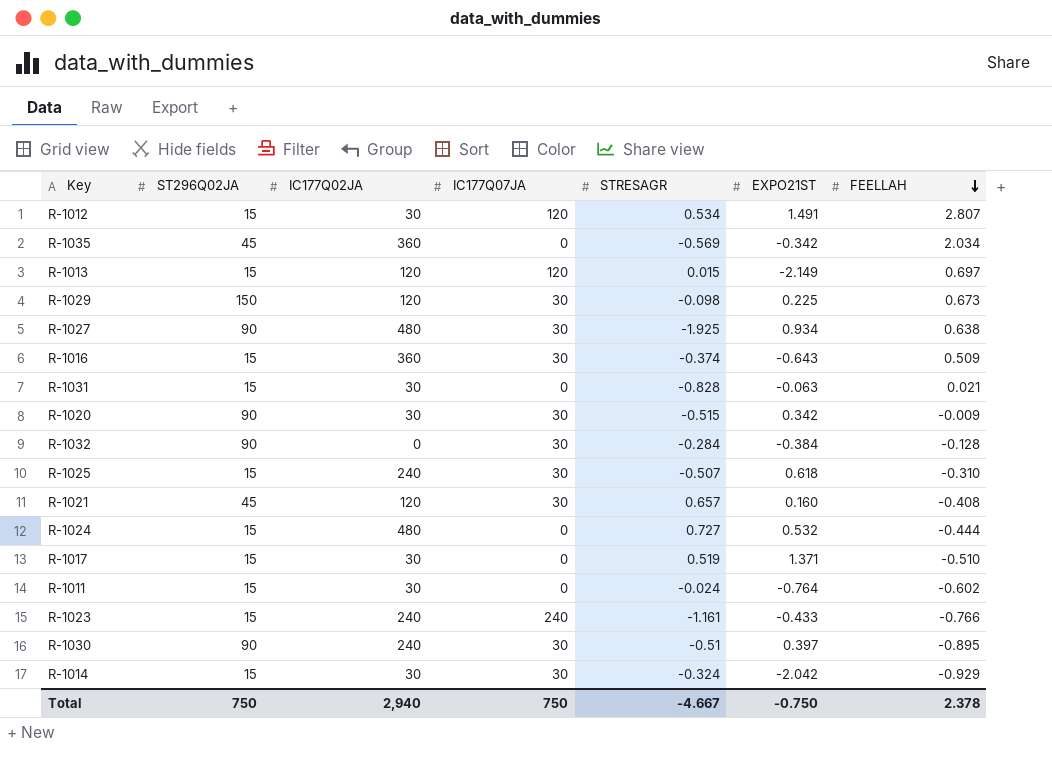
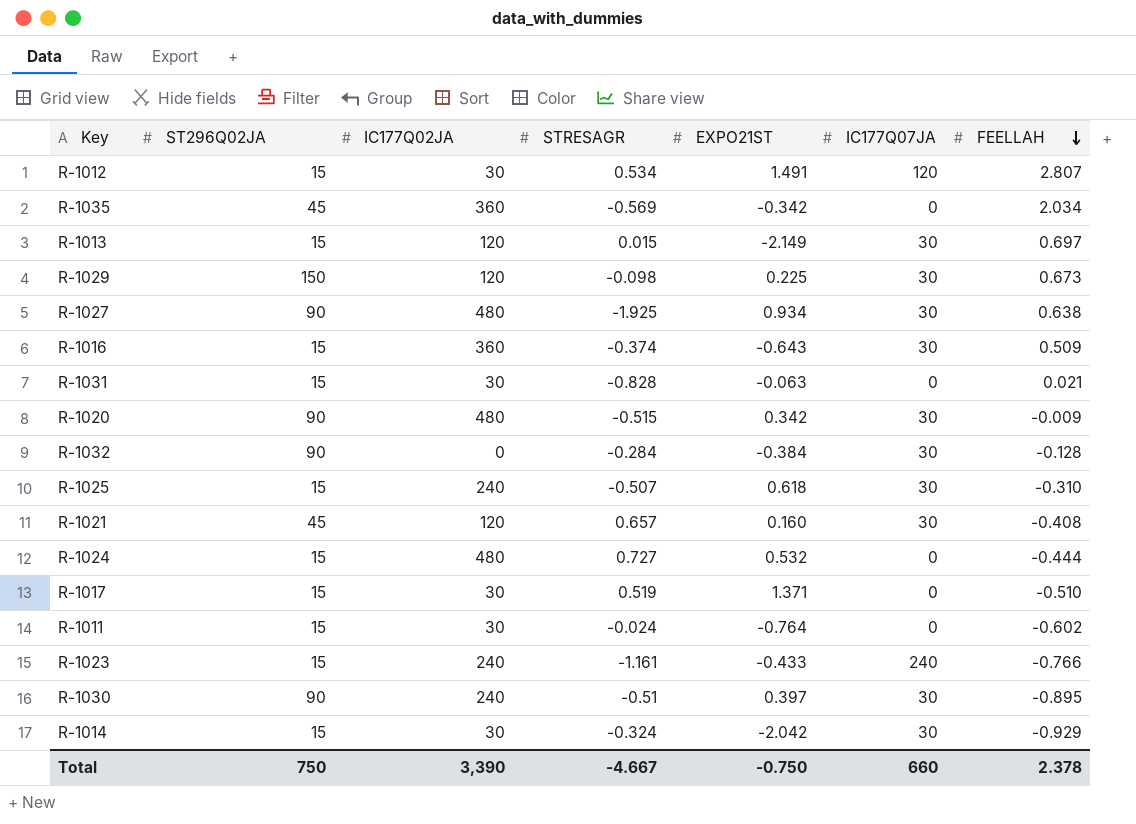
column IC177Q07JA | position: 4 -> 6
R-1013 | IC177Q07JA: 120 -> 30
R-1020 | IC177Q02JA: 30 -> 480
Total | IC177Q02JA: 2,940 -> 3,390
Total | IC177Q07JA: 750 -> 660

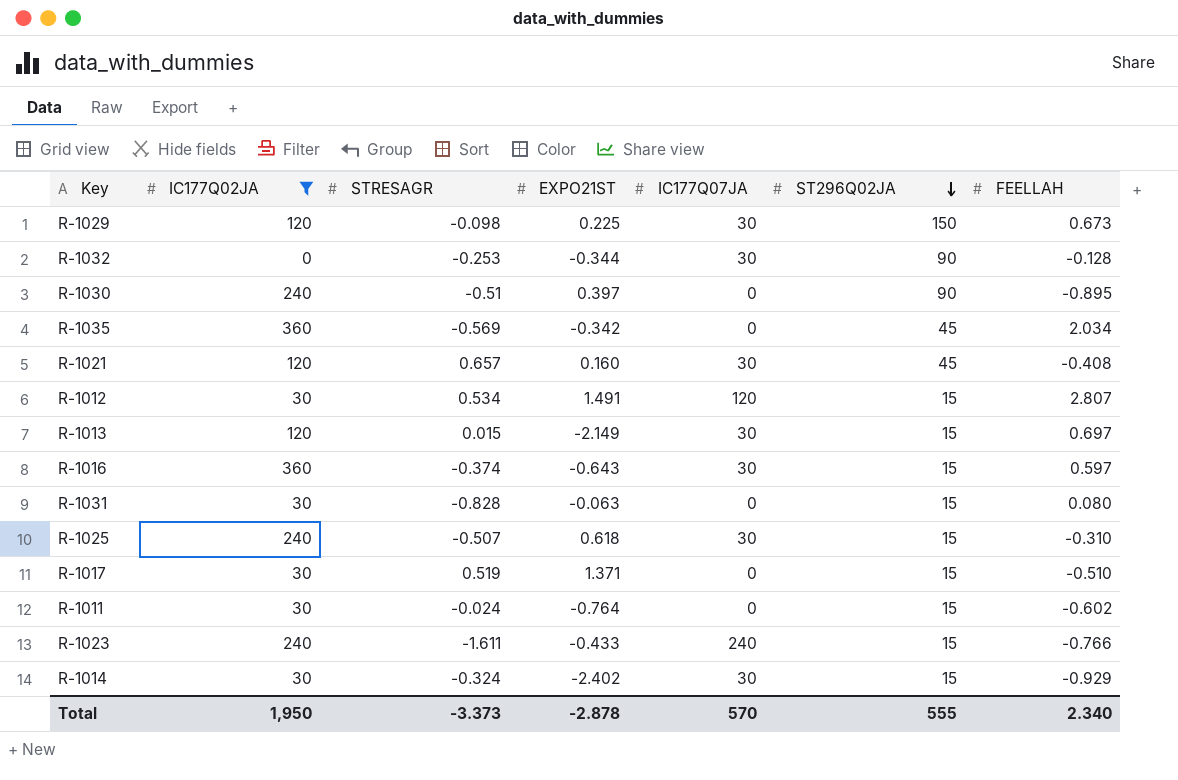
filter: none -> IC177Q02JA != 480
row order: FEELLAH descending -> ST296Q02JA descending
column ST296Q02JA | position: 2 -> 6
R-1032 | STRESAGR: -0.284 -> -0.253
R-1032 | EXPO21ST: -0.384 -> -0.344
R-1030 | IC177Q07JA: 30 -> 0
R-1016 | FEELLAH: 0.509 -> 0.597
R-1031 | FEELLAH: 0.021 -> 0.080
R-1023 | STRESAGR: -1.161 -> -1.611
R-1014 | EXPO21ST: -2.042 -> -2.402
Total | IC177Q02JA: 3,390 -> 1,950
Total | STRESAGR: -4.667 -> -3.373
Total | EXPO21ST: -0.750 -> -2.878
Total | IC177Q07JA: 660 -> 570
Total | ST296Q02JA: 750 -> 555
Total | FEELLAH: 2.378 -> 2.340

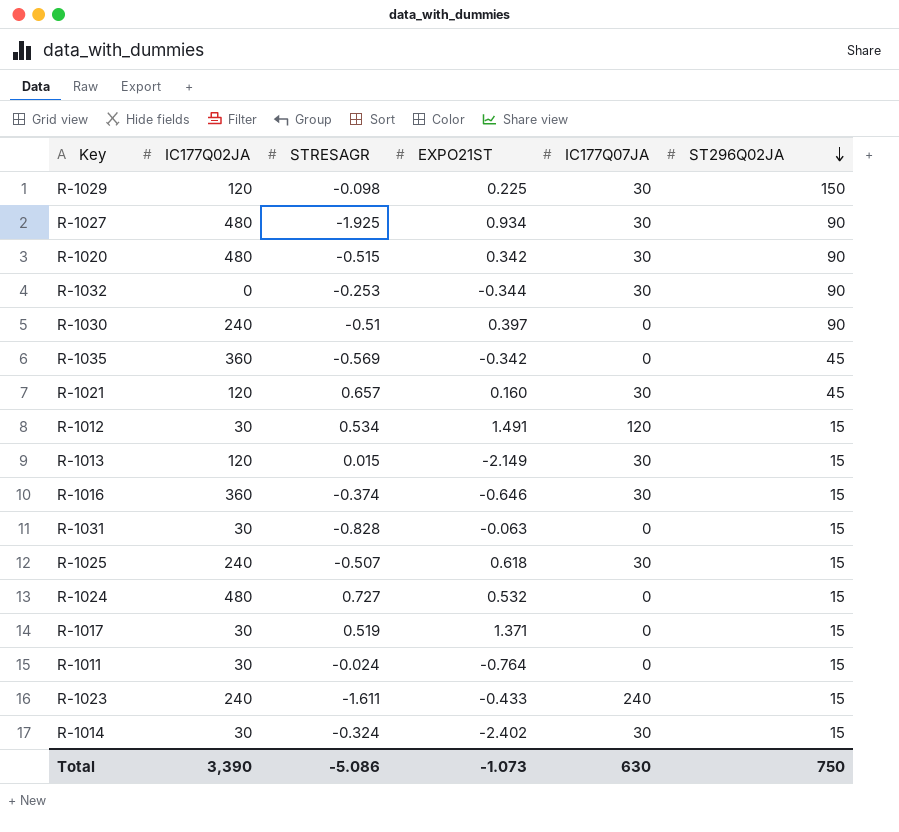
filter: IC177Q02JA != 480 -> none
column FEELLAH | position: 7 -> none
R-1016 | EXPO21ST: -0.643 -> -0.646
Total | IC177Q02JA: 1,950 -> 3,390
Total | STRESAGR: -3.373 -> -5.086
Total | EXPO21ST: -2.878 -> -1.073
Total | IC177Q07JA: 570 -> 630
Total | ST296Q02JA: 555 -> 750

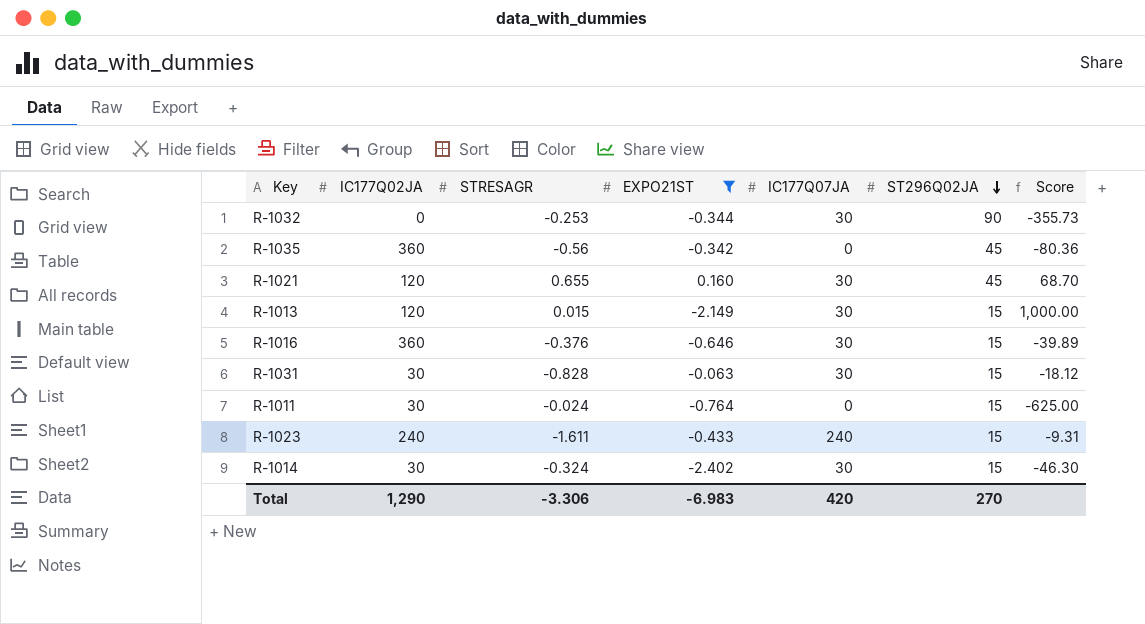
filter: none -> EXPO21ST <= 0.160
column Score | formula: none -> [ST296Q02JA] / [STRESAGR]
R-1035 | STRESAGR: -0.569 -> -0.56
R-1021 | STRESAGR: 0.657 -> 0.655
R-1016 | STRESAGR: -0.374 -> -0.376
R-1031 | IC177Q07JA: 0 -> 30
Total | IC177Q02JA: 3,390 -> 1,290
Total | STRESAGR: -5.086 -> -3.306
Total | EXPO21ST: -1.073 -> -6.983
Total | IC177Q07JA: 630 -> 420
Total | ST296Q02JA: 750 -> 270

